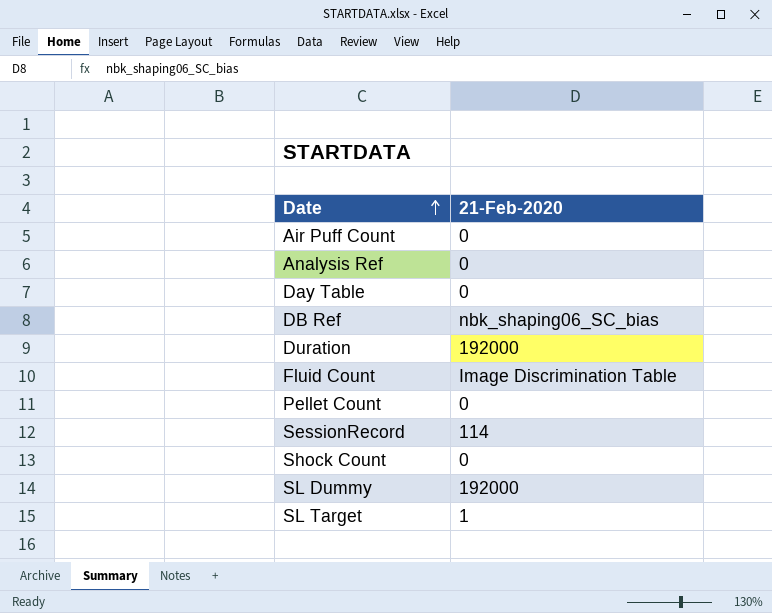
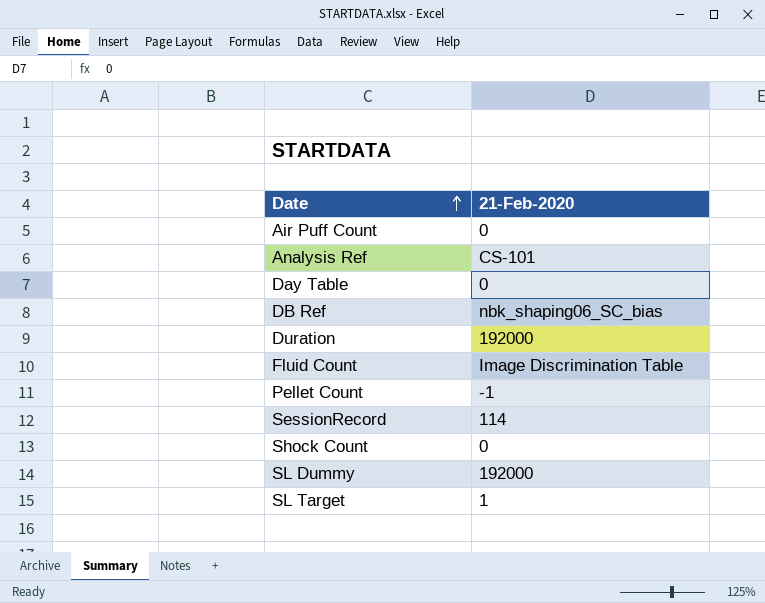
Analysis Ref | 21-Feb-2020: 0 -> CS-101
Pellet Count | 21-Feb-2020: 0 -> -1

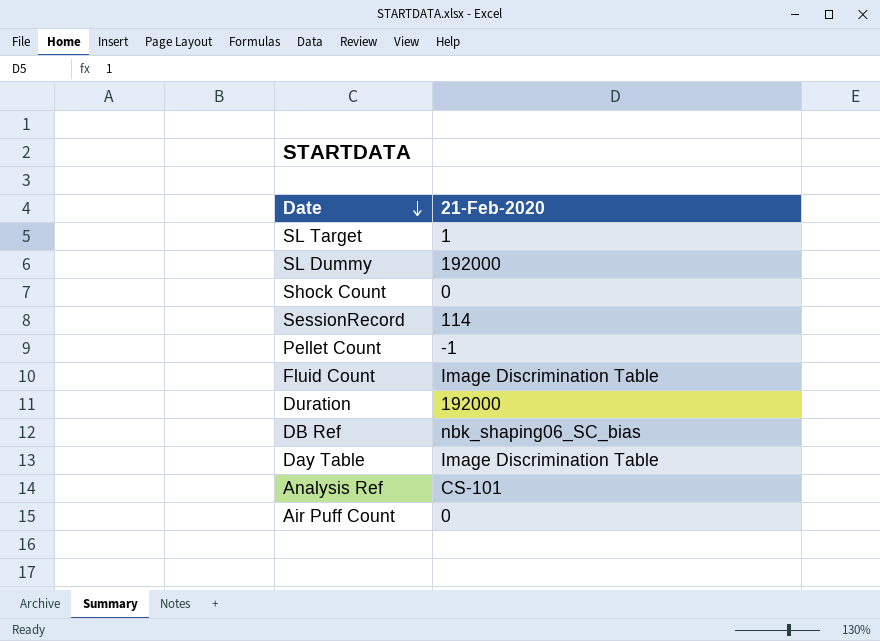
row order: Date ascending -> Date descending
Day Table | 21-Feb-2020: 0 -> Image Discrimination Table

